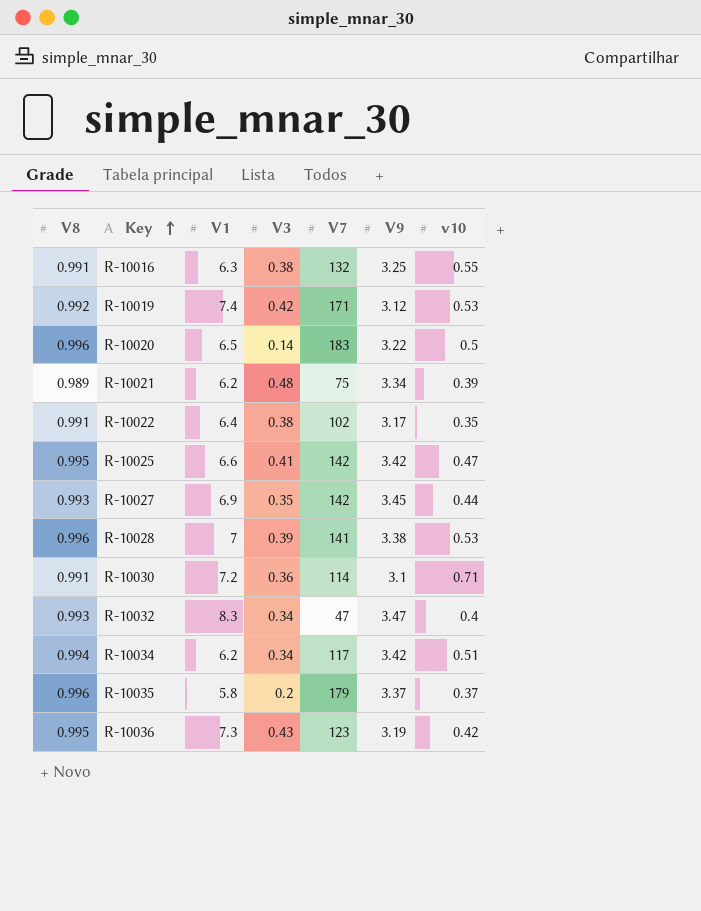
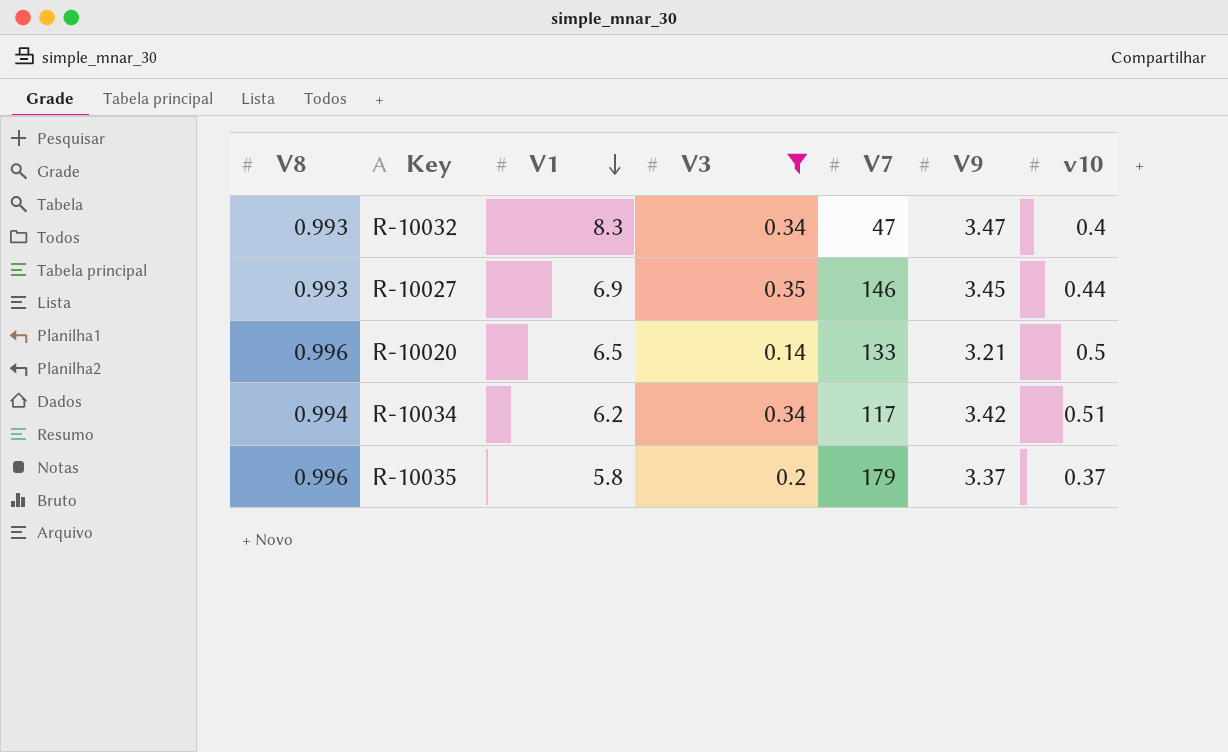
filter: none -> V3 <= 0.35
row order: Key ascending -> V1 descending
R-10027 | V7: 142 -> 146
R-10020 | V7: 183 -> 133
R-10020 | V9: 3.22 -> 3.21

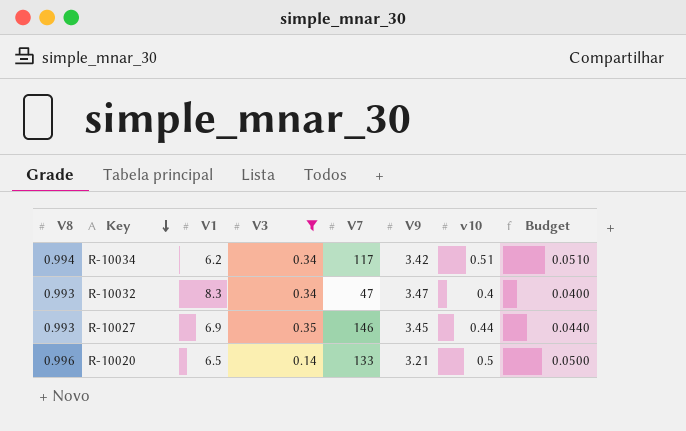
row order: V1 descending -> Key descending
column Budget | formula: none -> [v10] * 0.1
row R-10035: 0.996 | 5.8 | 0.2 | 179 | 3.37 | 0.37 -> none

